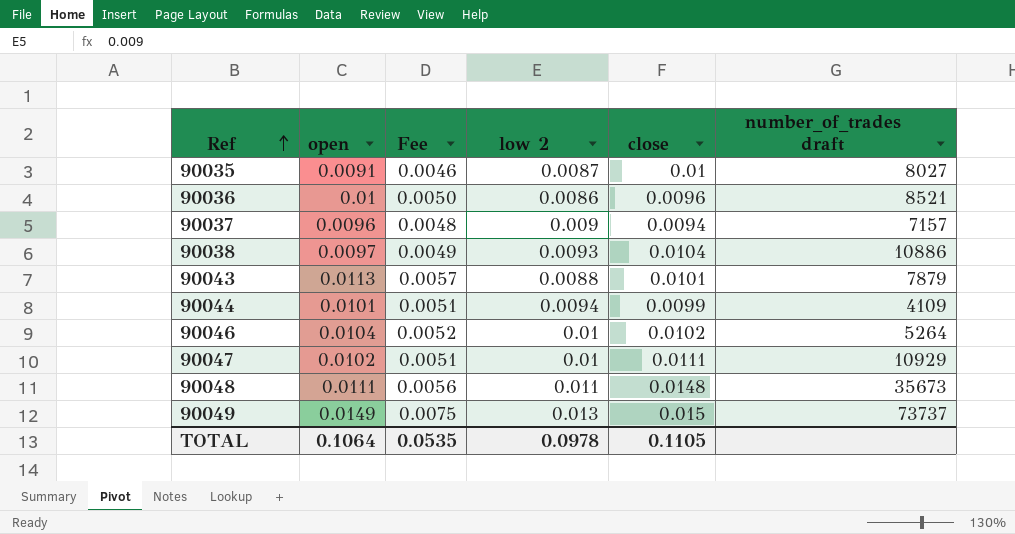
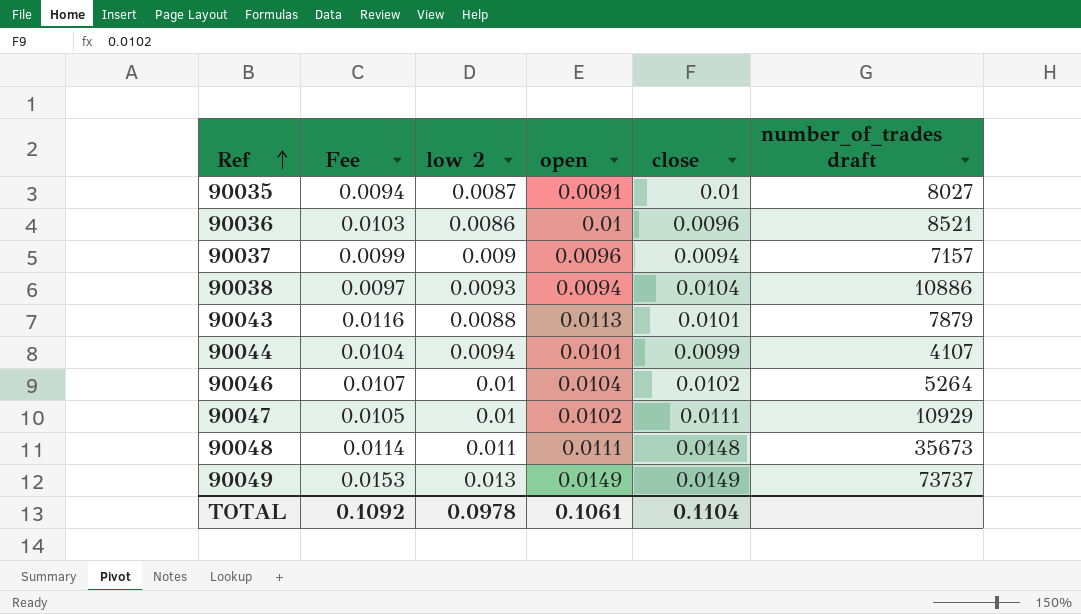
column Fee | formula: [open] * 0.5 -> [open] * 1.03
column open | position: 2 -> 4
90038 | open: 0.0097 -> 0.0094
90044 | number_of_trades draft: 4109 -> 4107
90049 | close: 0.015 -> 0.0149
TOTAL | Fee: 0.0535 -> 0.1092
TOTAL | open: 0.1064 -> 0.1061
TOTAL | close: 0.1105 -> 0.1104

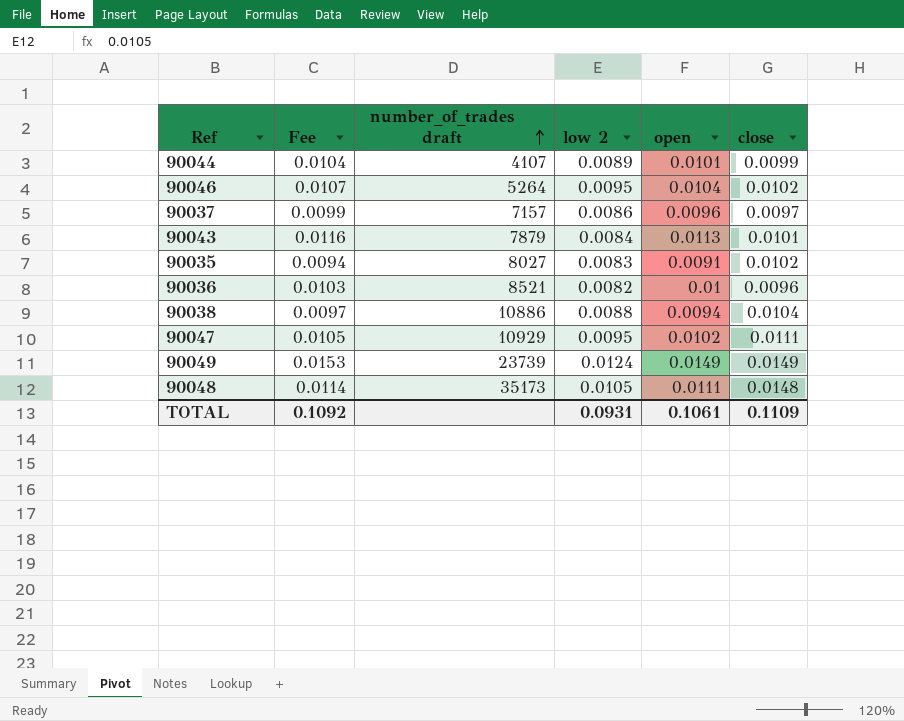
row order: Ref ascending -> number_of_trades draft ascending
column number_of_trades draft | position: 6 -> 3
90044 | low 2: 0.0094 -> 0.0089
90046 | low 2: 0.01 -> 0.0095
90037 | low 2: 0.009 -> 0.0086
90037 | close: 0.0094 -> 0.0097
90043 | low 2: 0.0088 -> 0.0084
90035 | low 2: 0.0087 -> 0.0083
90035 | close: 0.01 -> 0.0102
90036 | low 2: 0.0086 -> 0.0082
90038 | low 2: 0.0093 -> 0.0088
90047 | low 2: 0.01 -> 0.0095
90049 | number_of_trades draft: 73737 -> 23739
90049 | low 2: 0.013 -> 0.0124
90048 | number_of_trades draft: 35673 -> 35173
90048 | low 2: 0.011 -> 0.0105
TOTAL | low 2: 0.0978 -> 0.0931
TOTAL | close: 0.1104 -> 0.1109

